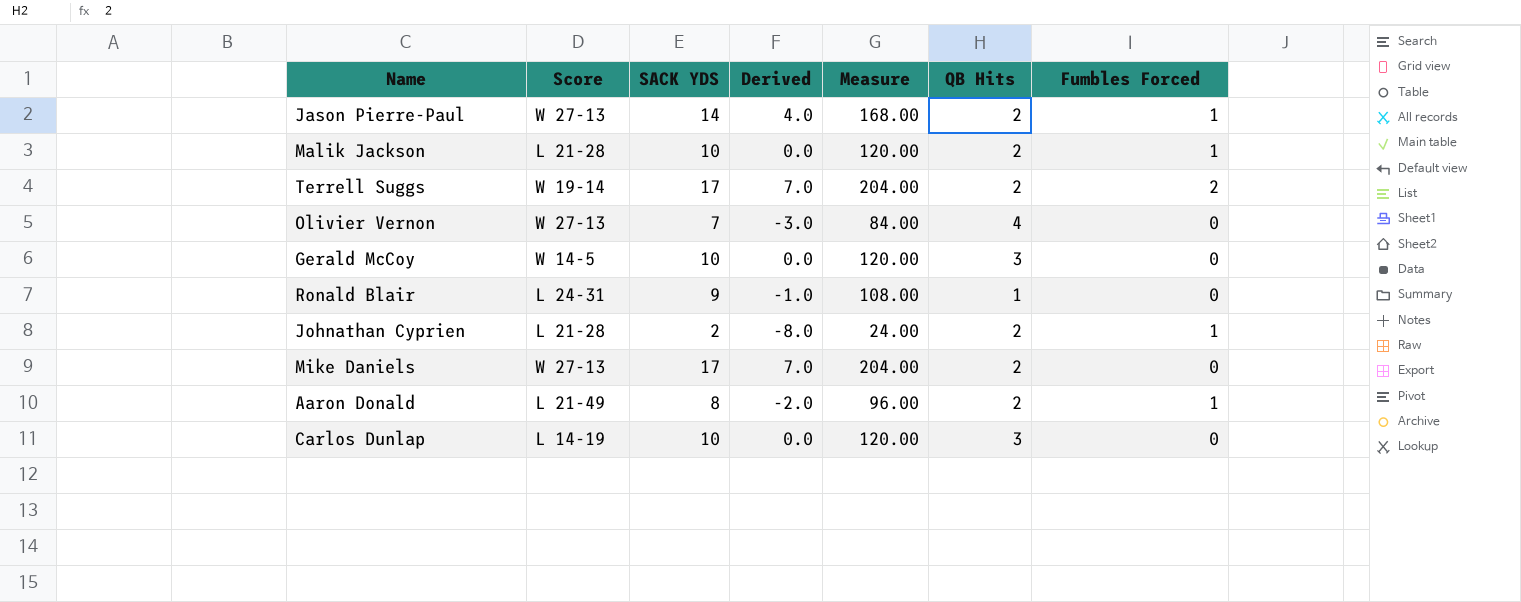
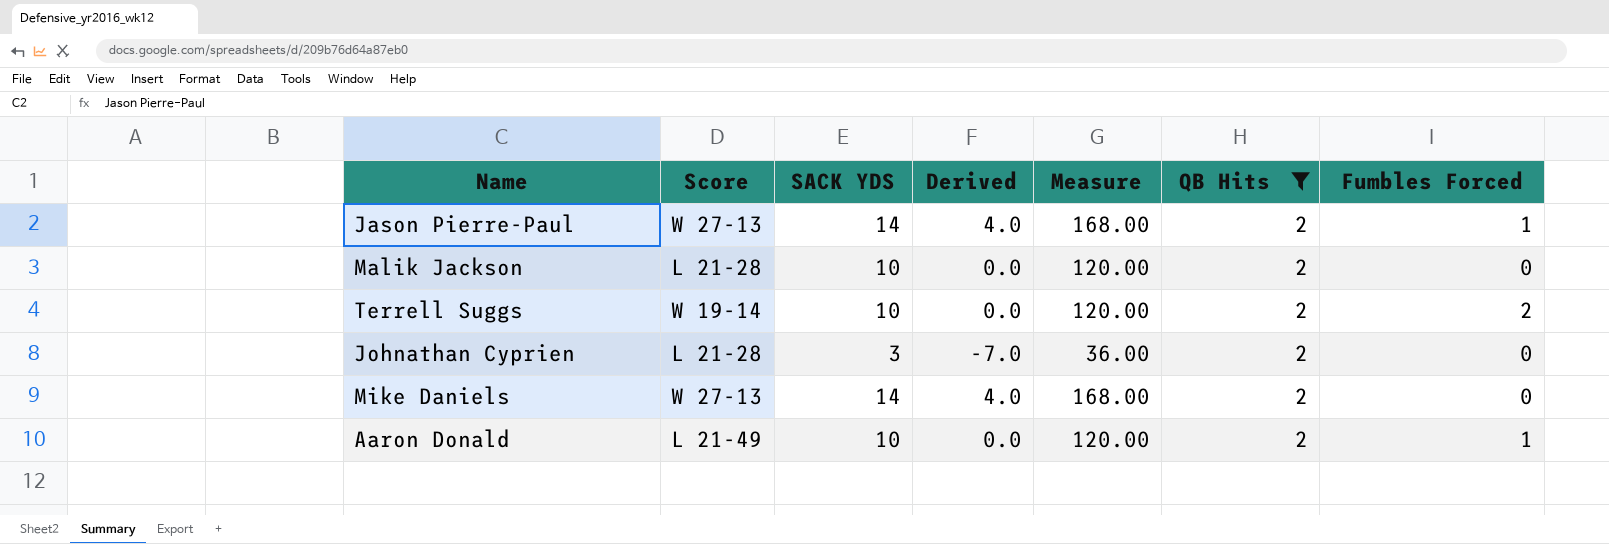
filter: none -> QB Hits = 2
Malik Jackson | Fumbles Forced: 1 -> 0
Terrell Suggs | SACK YDS: 17 -> 10
Terrell Suggs | Derived: 7.0 -> 0.0
Terrell Suggs | Measure: 204.00 -> 120.00
Johnathan Cyprien | SACK YDS: 2 -> 3
Johnathan Cyprien | Derived: -8.0 -> -7.0
Johnathan Cyprien | Measure: 24.00 -> 36.00
Johnathan Cyprien | Fumbles Forced: 1 -> 0
Mike Daniels | SACK YDS: 17 -> 14
Mike Daniels | Derived: 7.0 -> 4.0
Mike Daniels | Measure: 204.00 -> 168.00
Aaron Donald | SACK YDS: 8 -> 10
Aaron Donald | Derived: -2.0 -> 0.0
Aaron Donald | Measure: 96.00 -> 120.00

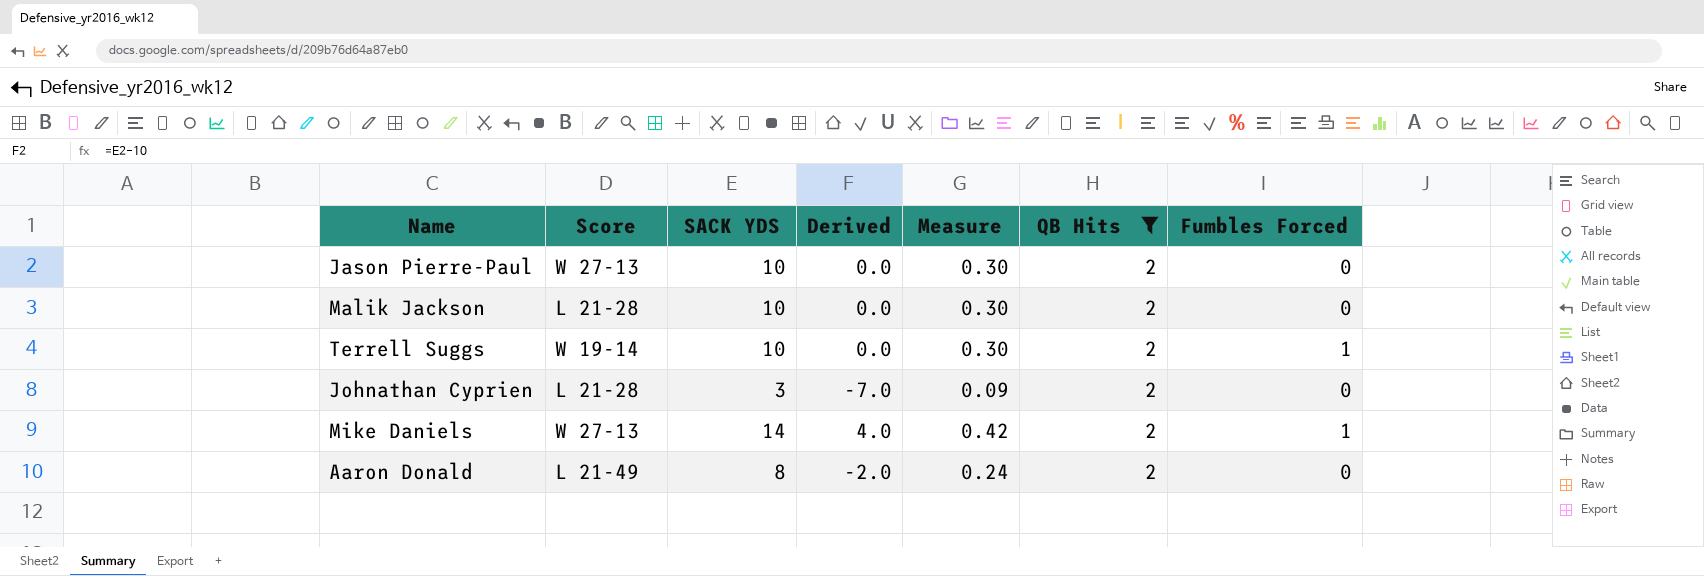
column Measure | formula: [SACK YDS] * 12 -> [SACK YDS] * 0.03
Jason Pierre-Paul | SACK YDS: 14 -> 10
Jason Pierre-Paul | Derived: 4.0 -> 0.0
Jason Pierre-Paul | Fumbles Forced: 1 -> 0
Terrell Suggs | Fumbles Forced: 2 -> 1
Mike Daniels | Fumbles Forced: 0 -> 1
Aaron Donald | SACK YDS: 10 -> 8
Aaron Donald | Derived: 0.0 -> -2.0
Aaron Donald | Fumbles Forced: 1 -> 0

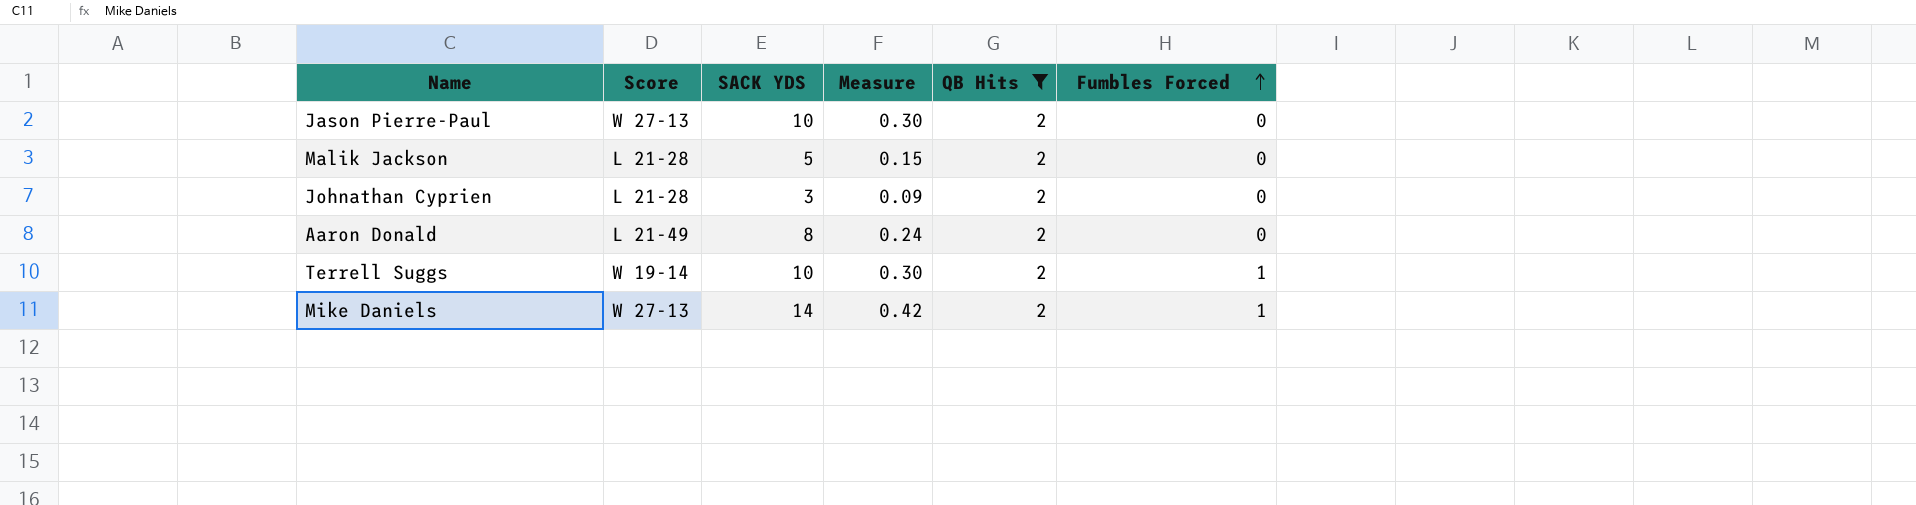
row order: none -> Fumbles Forced ascending
column Derived | formula: [SACK YDS] - 10 -> none
Malik Jackson | SACK YDS: 10 -> 5
Malik Jackson | Measure: 0.30 -> 0.15

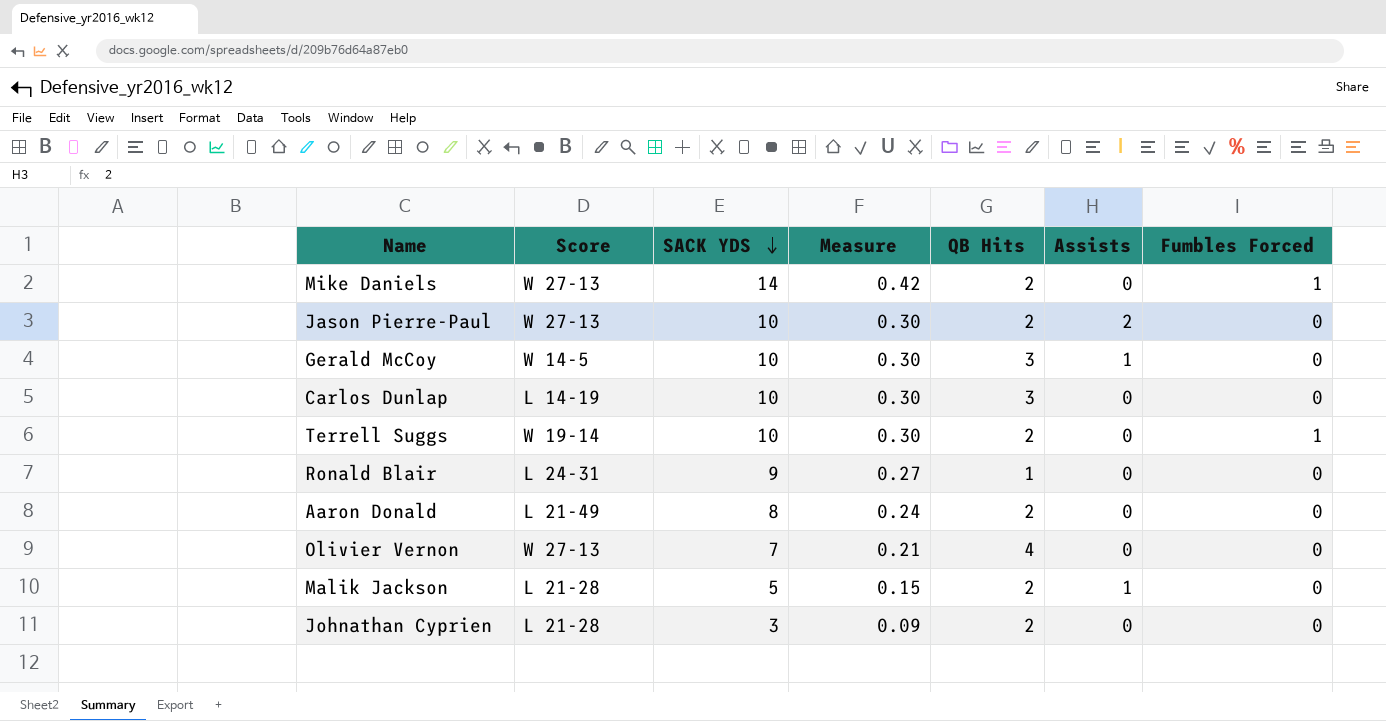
filter: QB Hits = 2 -> none
row order: Fumbles Forced ascending -> SACK YDS descending
column Assists | position: none -> 6

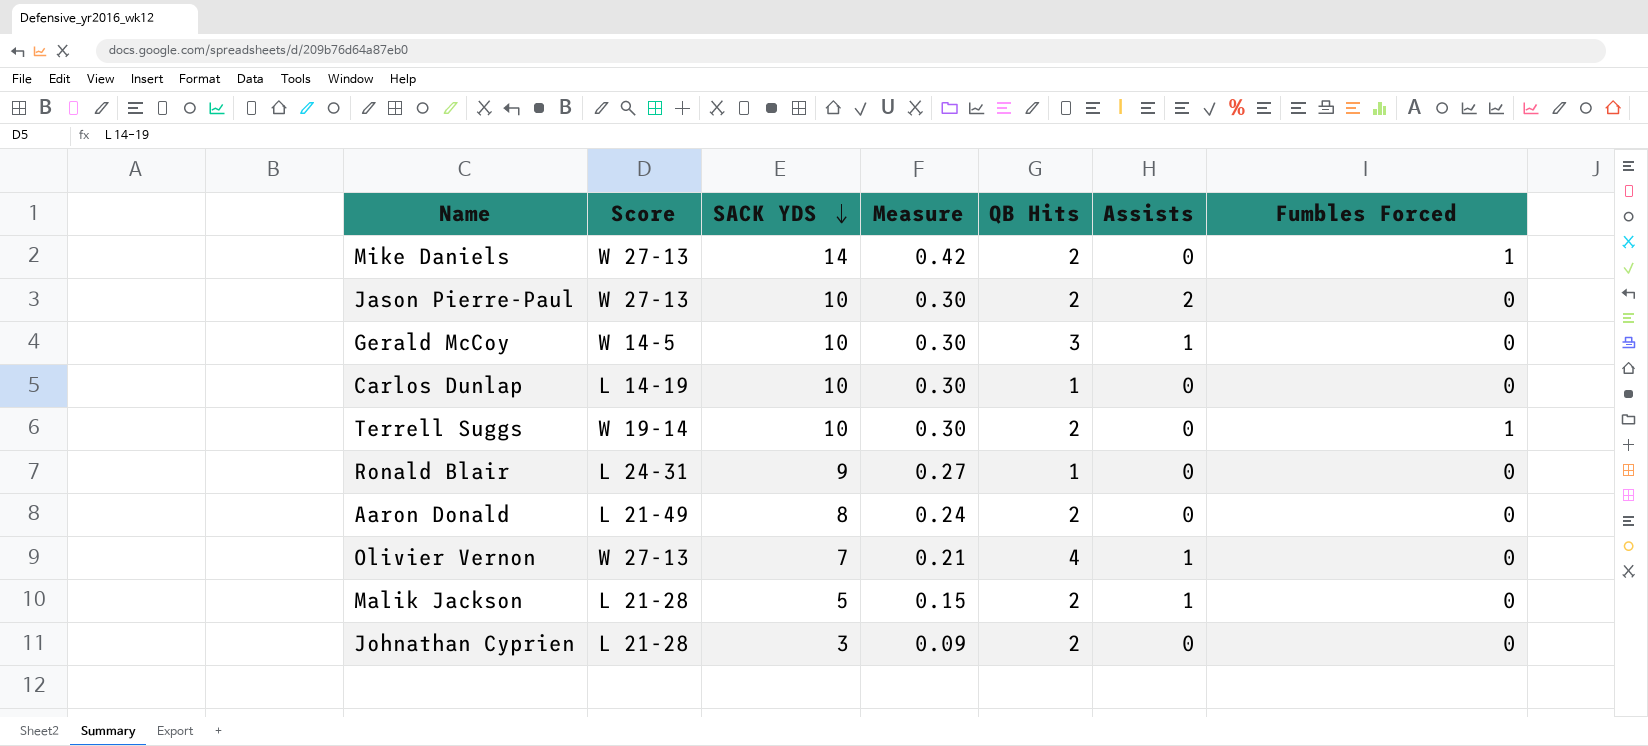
Carlos Dunlap | QB Hits: 3 -> 1
Olivier Vernon | Assists: 0 -> 1

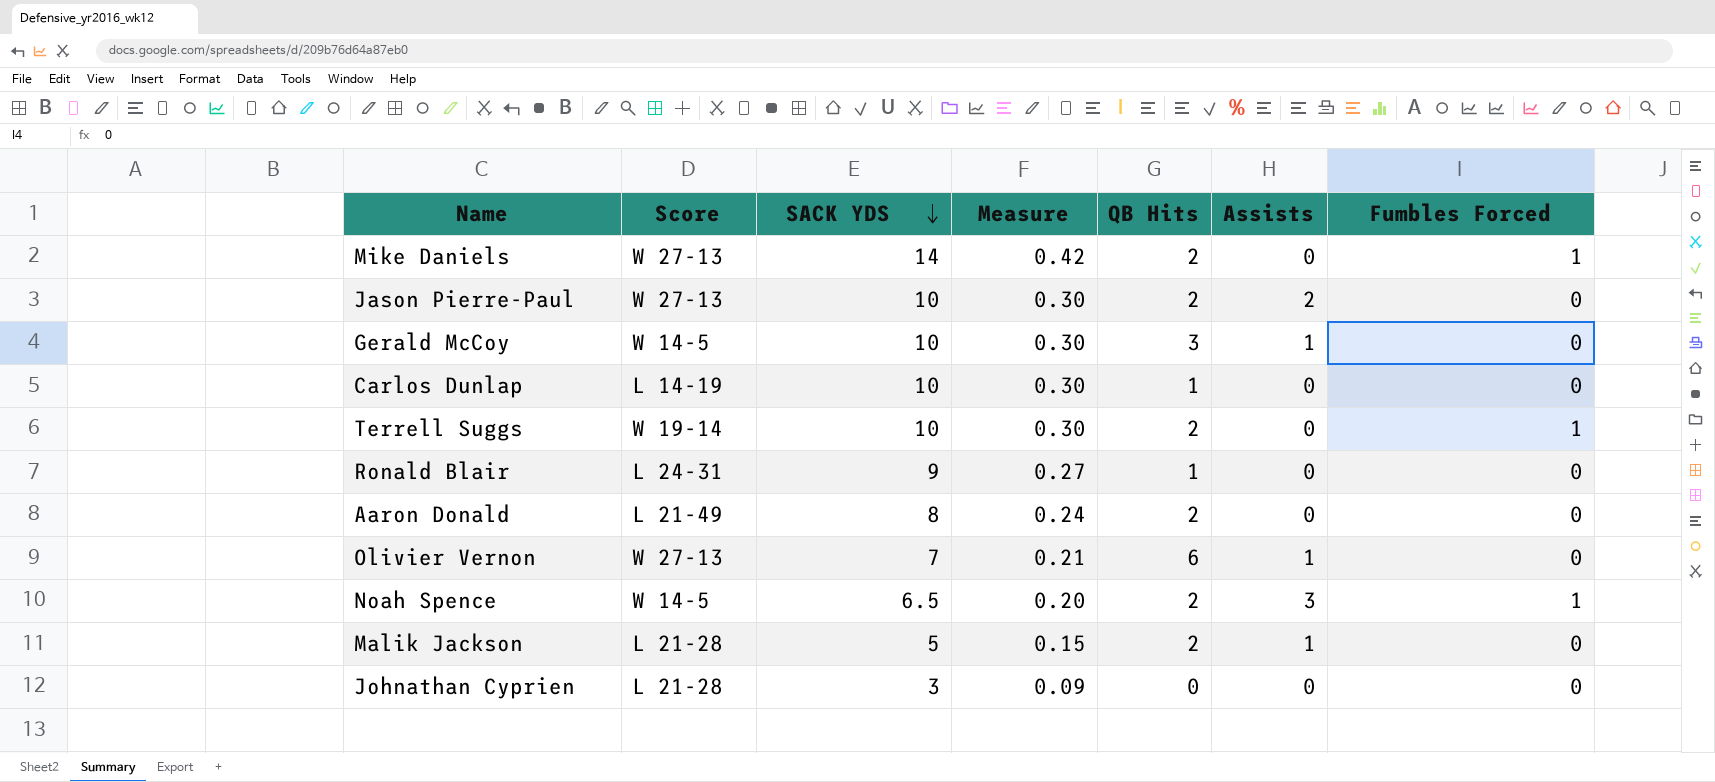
Olivier Vernon | QB Hits: 4 -> 6
row Noah Spence: none -> W 14-5 | 6.5 | 0.20 | 2 | 3 | 1
Johnathan Cyprien | QB Hits: 2 -> 0

